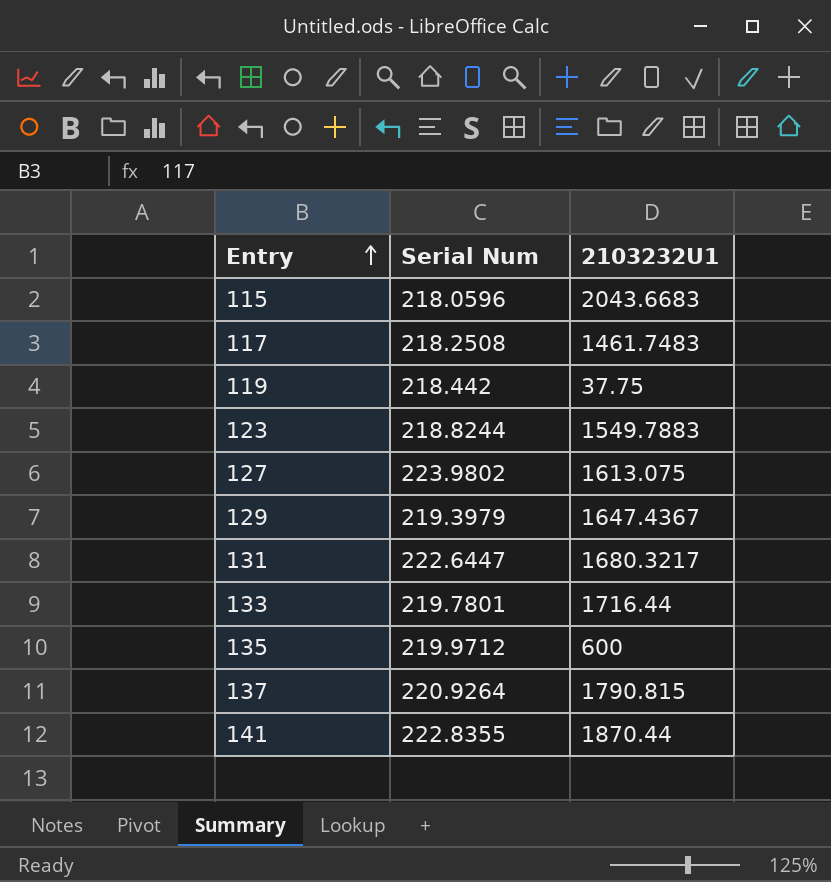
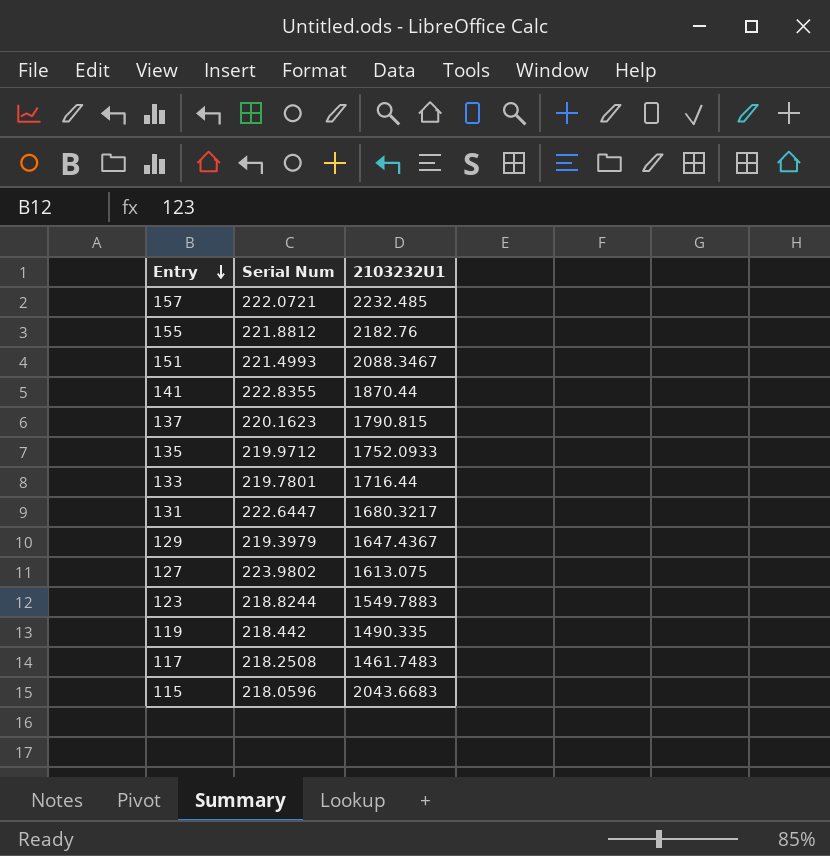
row order: Entry ascending -> Entry descending
row 157: none -> 222.0721 | 2232.485
row 155: none -> 221.8812 | 2182.76
row 151: none -> 221.4993 | 2088.3467
137 | Serial Num: 220.9264 -> 220.1623
135 | 2103232U1: 600 -> 1752.0933
119 | 2103232U1: 37.75 -> 1490.335

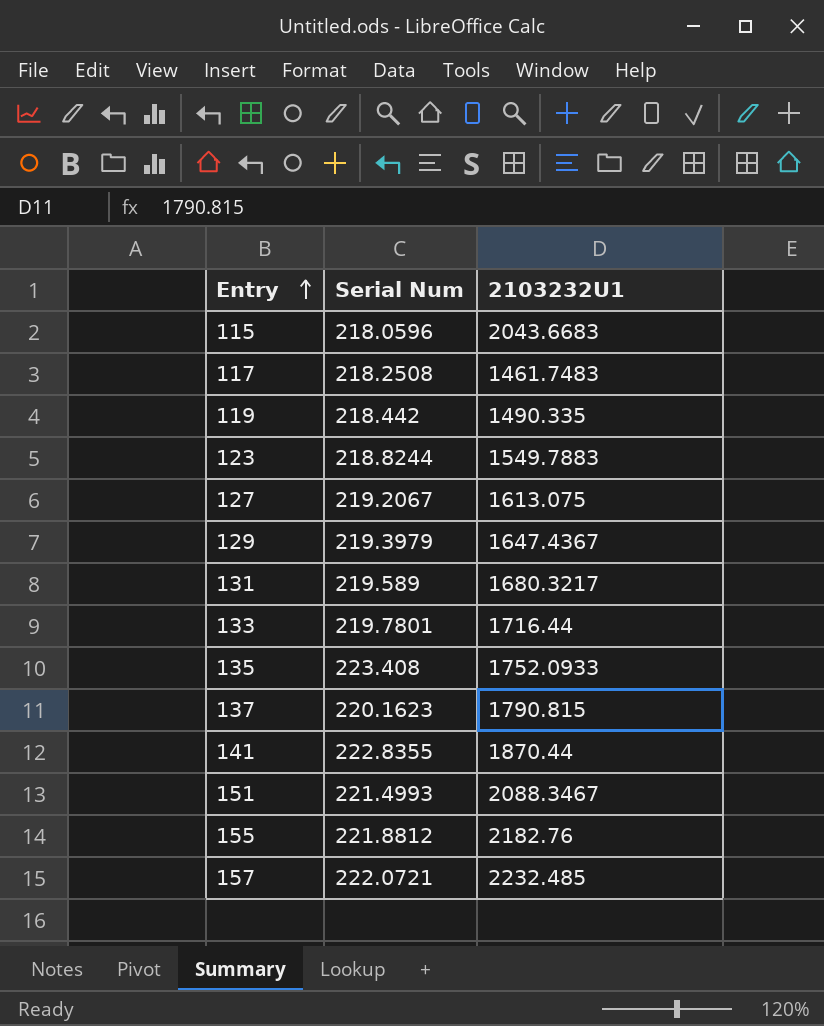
row order: Entry descending -> Entry ascending
127 | Serial Num: 223.9802 -> 219.2067
131 | Serial Num: 222.6447 -> 219.589
135 | Serial Num: 219.9712 -> 223.408

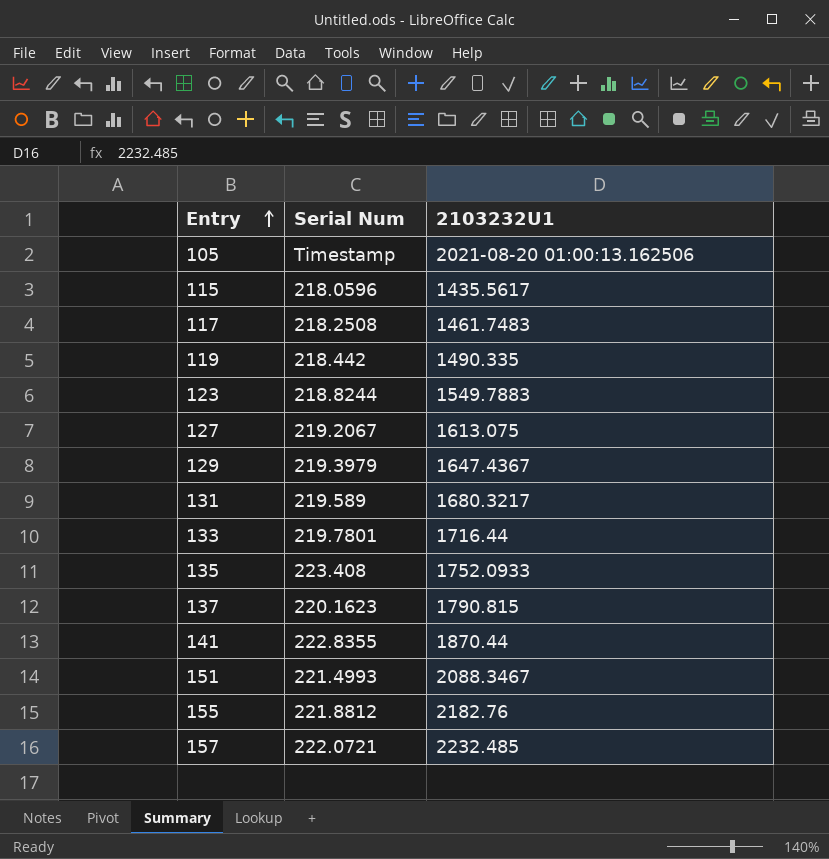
row 105: none -> Timestamp | 2021-08-20 01:00:13.162506
115 | 2103232U1: 2043.6683 -> 1435.5617

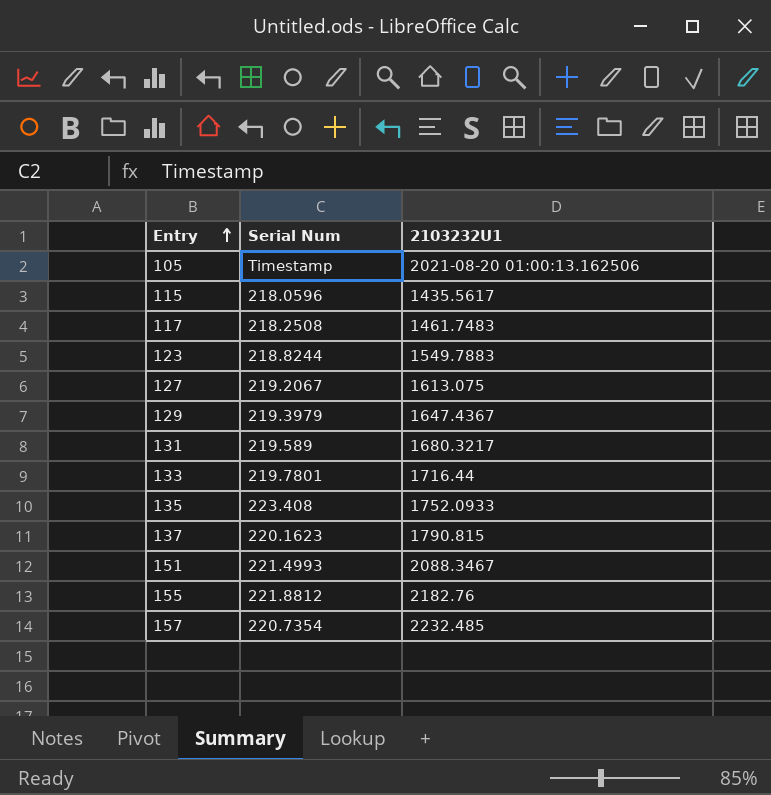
row 119: 218.442 | 1490.335 -> none
row 141: 222.8355 | 1870.44 -> none
157 | Serial Num: 222.0721 -> 220.7354

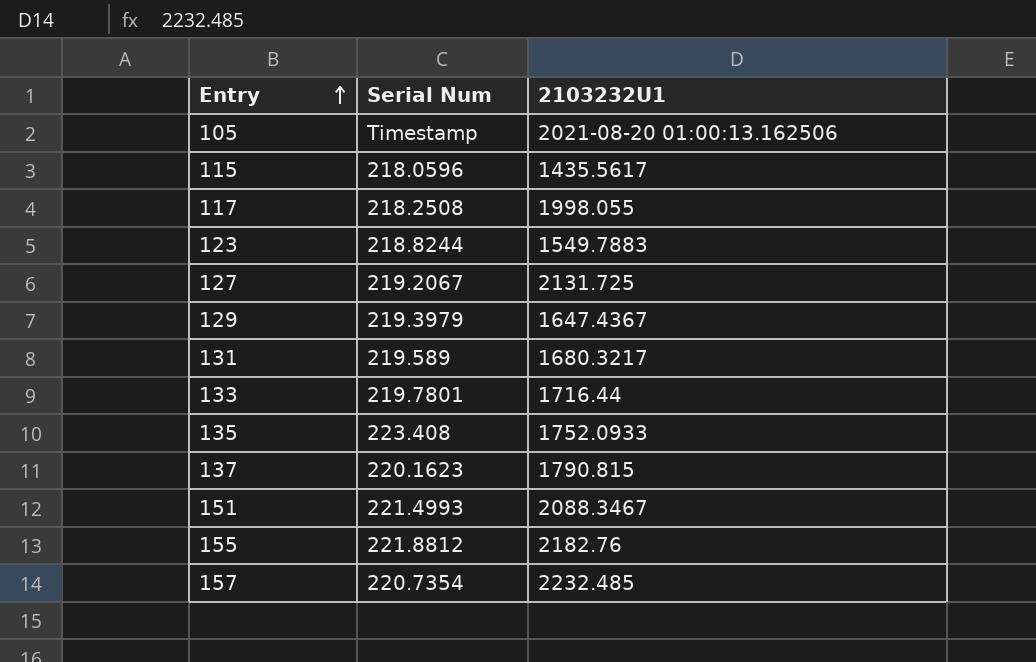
117 | 2103232U1: 1461.7483 -> 1998.055
127 | 2103232U1: 1613.075 -> 2131.725

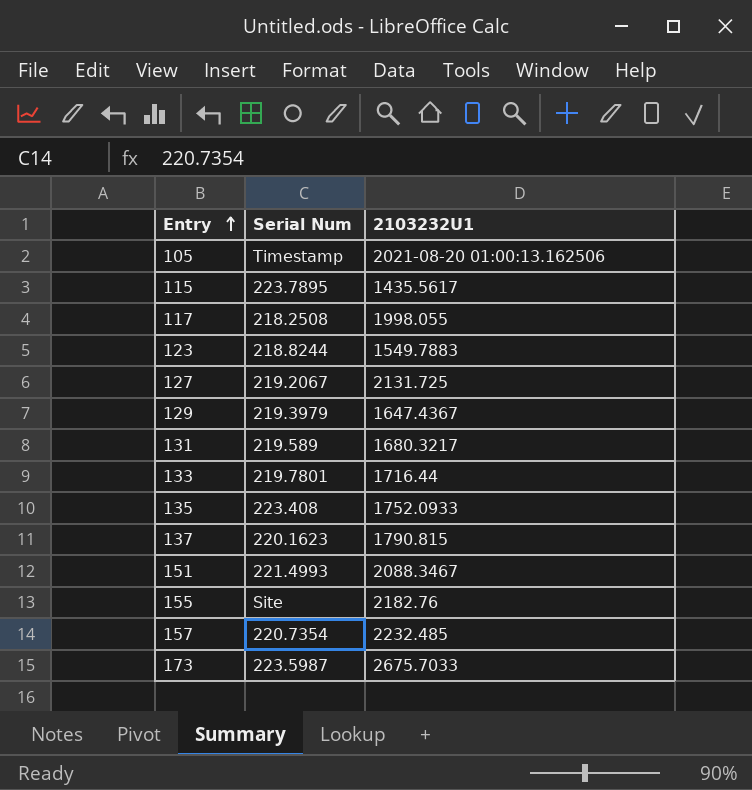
115 | Serial Num: 218.0596 -> 223.7895
155 | Serial Num: 221.8812 -> Site
row 173: none -> 223.5987 | 2675.7033

